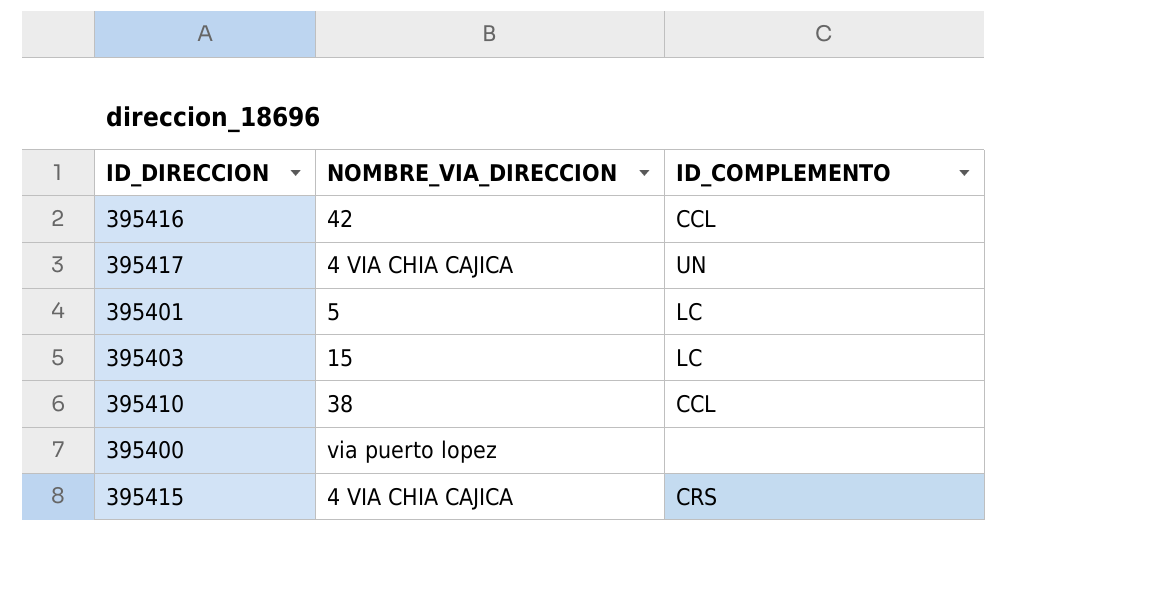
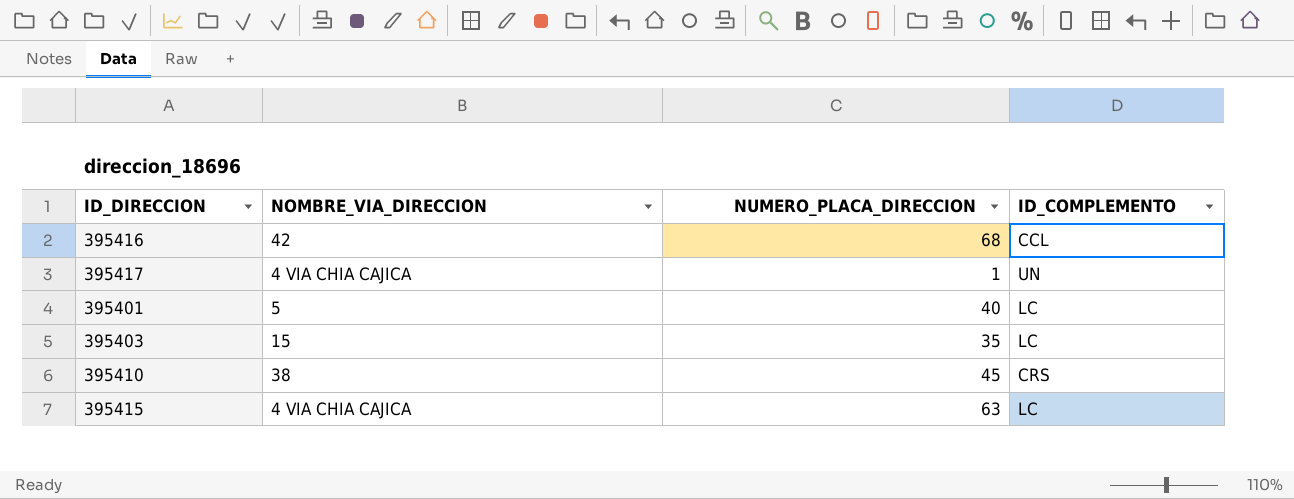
column NUMERO_PLACA_DIRECCION | position: none -> 3
row 395400: via puerto lopez | none -> none
395410 | ID_COMPLEMENTO: CCL -> CRS
395415 | ID_COMPLEMENTO: CRS -> LC

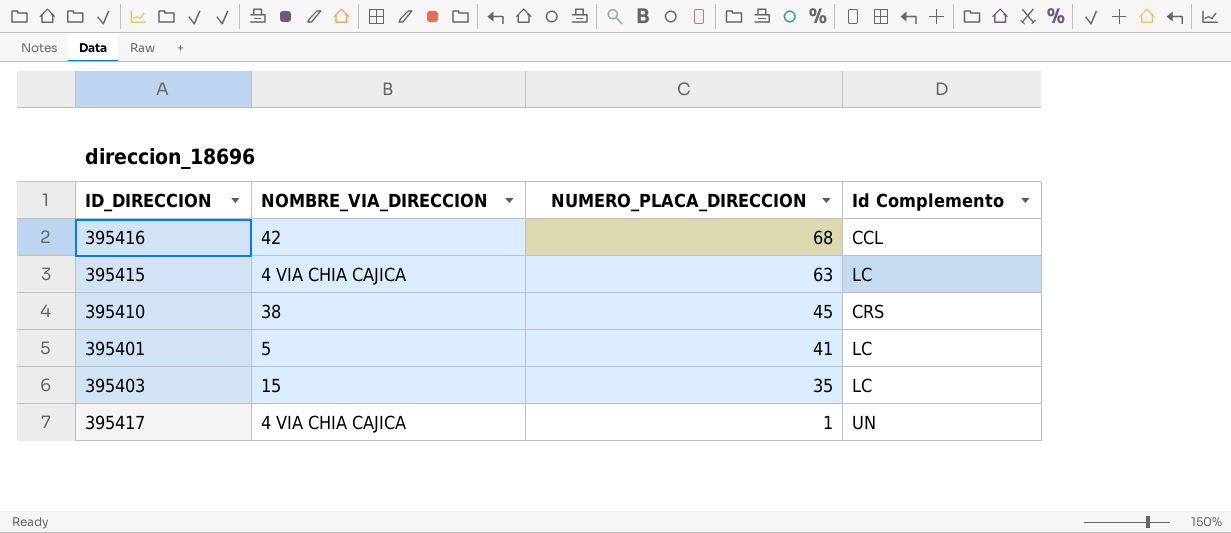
row order: none -> NUMERO_PLACA_DIRECCION descending
column name: ID_COMPLEMENTO -> Id Complemento
395401 | NUMERO_PLACA_DIRECCION: 40 -> 41

